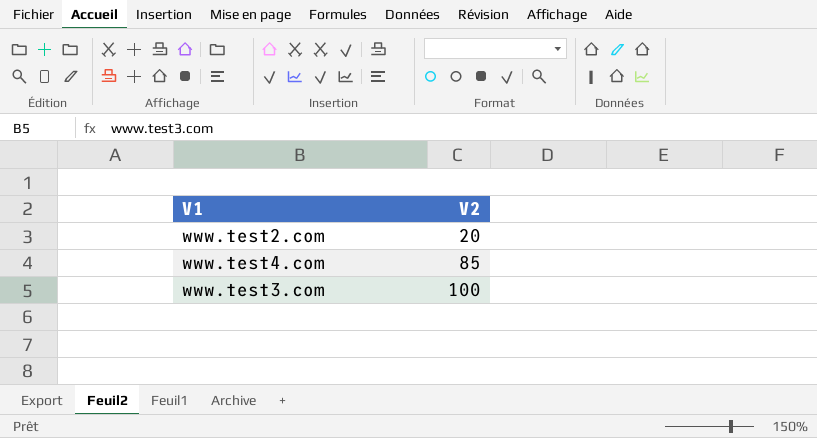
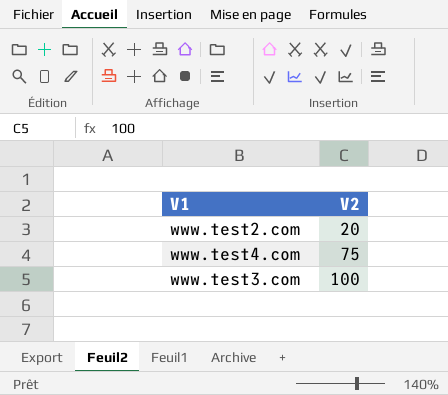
www.test4.com | V2: 85 -> 75

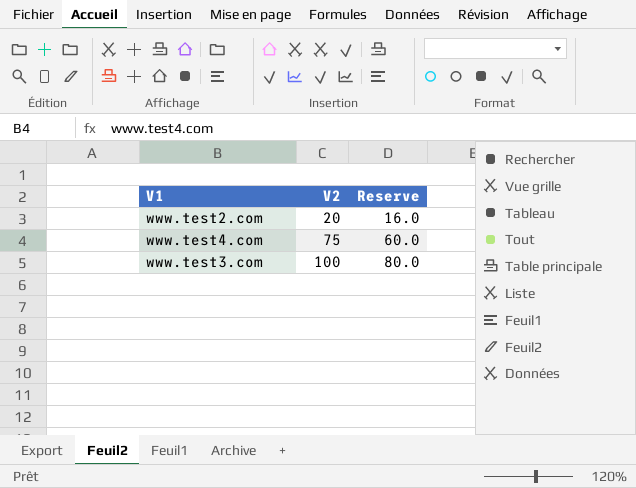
column Reserve | formula: none -> [V2] * 0.8

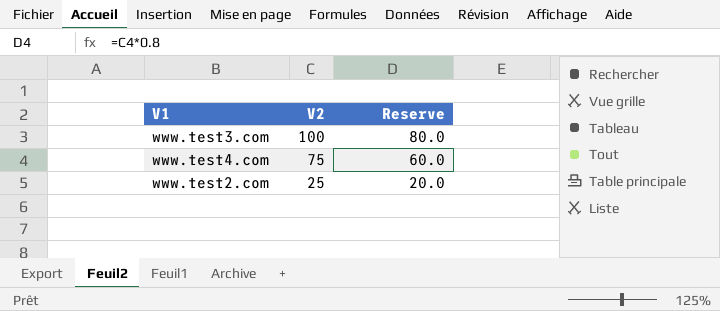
row order: V2 ascending -> V2 descending
www.test2.com | V2: 20 -> 25
www.test2.com | Reserve: 16.0 -> 20.0

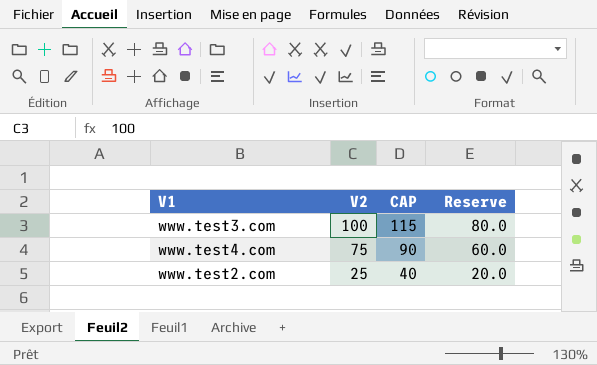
column CAP | formula: none -> [V2] + 15

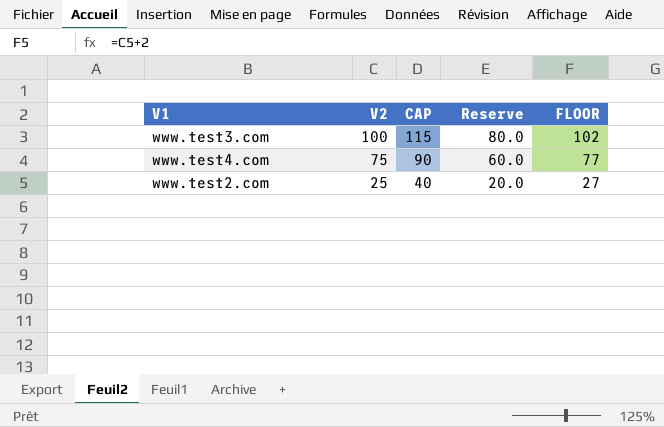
column FLOOR | formula: none -> [V2] + 2

